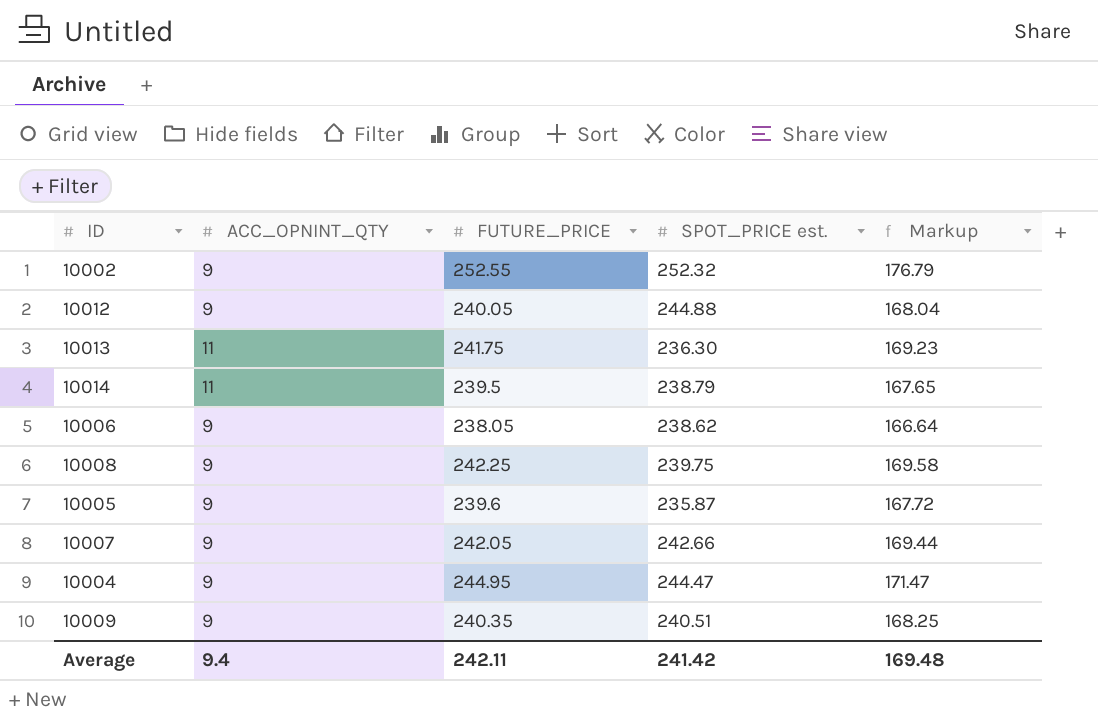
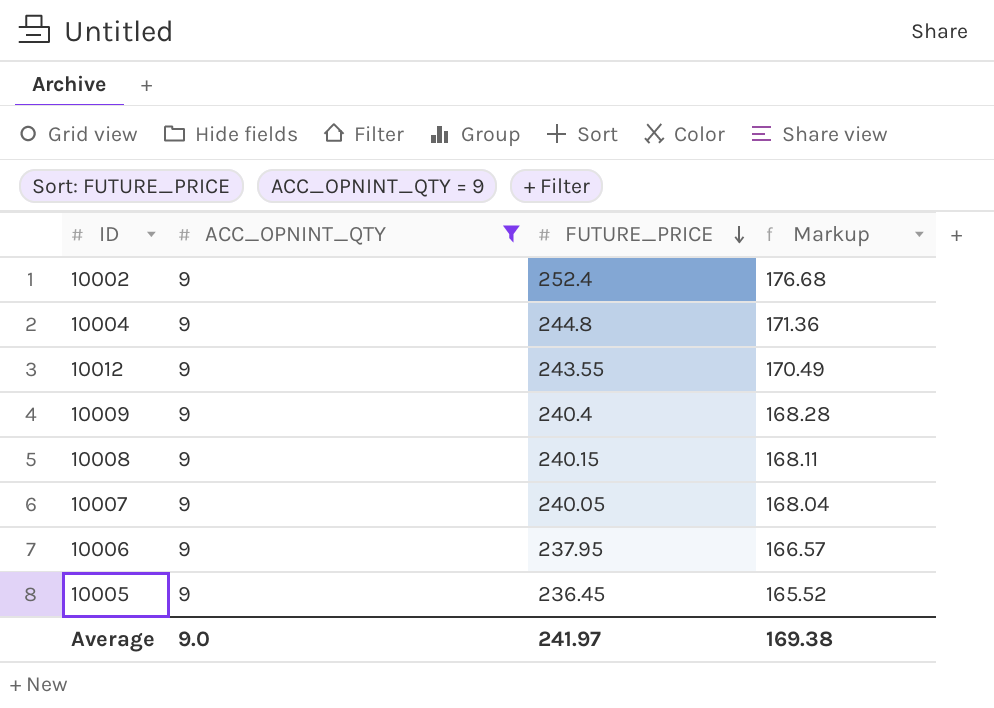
filter: none -> ACC_OPNINT_QTY = 9
row order: none -> FUTURE_PRICE descending
column SPOT_PRICE est. | position: 4 -> none
10002 | FUTURE_PRICE: 252.55 -> 252.4
10002 | Markup: 176.79 -> 176.68
10004 | FUTURE_PRICE: 244.95 -> 244.8
10004 | Markup: 171.47 -> 171.36
10012 | FUTURE_PRICE: 240.05 -> 243.55
10012 | Markup: 168.04 -> 170.49
10009 | FUTURE_PRICE: 240.35 -> 240.4
10009 | Markup: 168.25 -> 168.28
10008 | FUTURE_PRICE: 242.25 -> 240.15
10008 | Markup: 169.58 -> 168.11
10007 | FUTURE_PRICE: 242.05 -> 240.05
10007 | Markup: 169.44 -> 168.04
10006 | FUTURE_PRICE: 238.05 -> 237.95
10006 | Markup: 166.64 -> 166.57
10005 | FUTURE_PRICE: 239.6 -> 236.45
10005 | Markup: 167.72 -> 165.52
Average | ACC_OPNINT_QTY: 9.4 -> 9.0
Average | FUTURE_PRICE: 242.11 -> 241.97
Average | Markup: 169.48 -> 169.38

